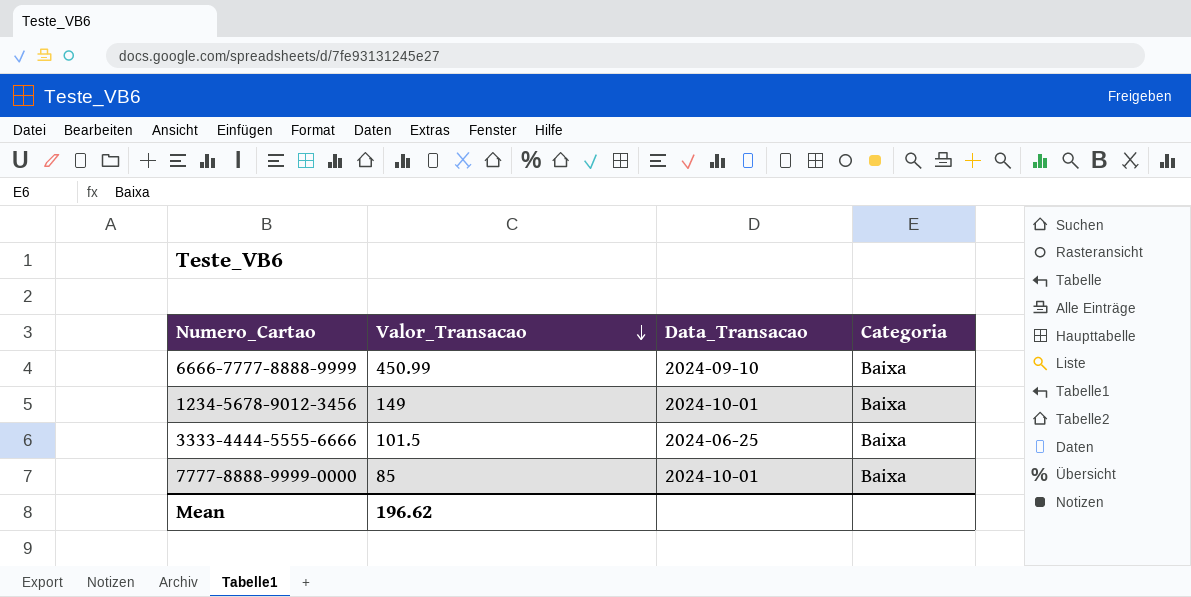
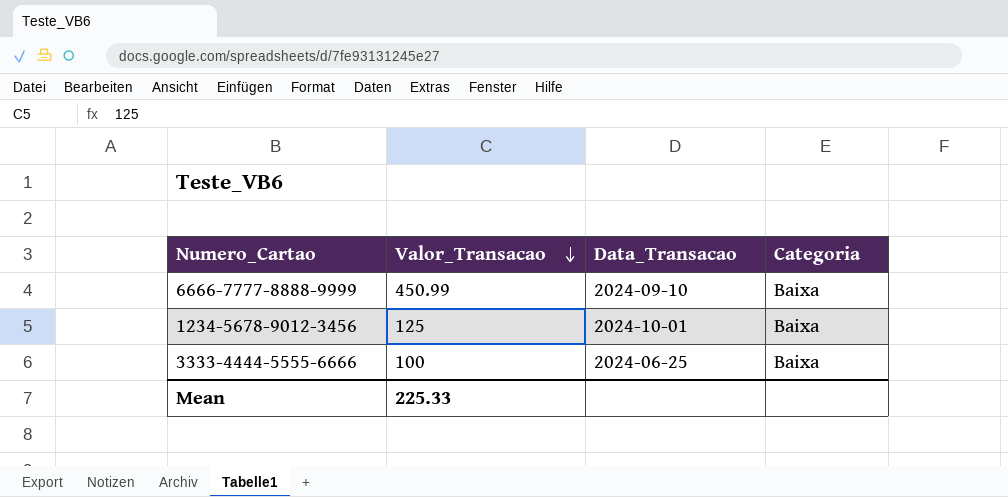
row 7777-8888-9999-0000: 85 | 2024-10-01 | Baixa -> none
1234-5678-9012-3456 | Valor_Transacao: 149 -> 125
3333-4444-5555-6666 | Valor_Transacao: 101.5 -> 100
Mean | Valor_Transacao: 196.62 -> 225.33

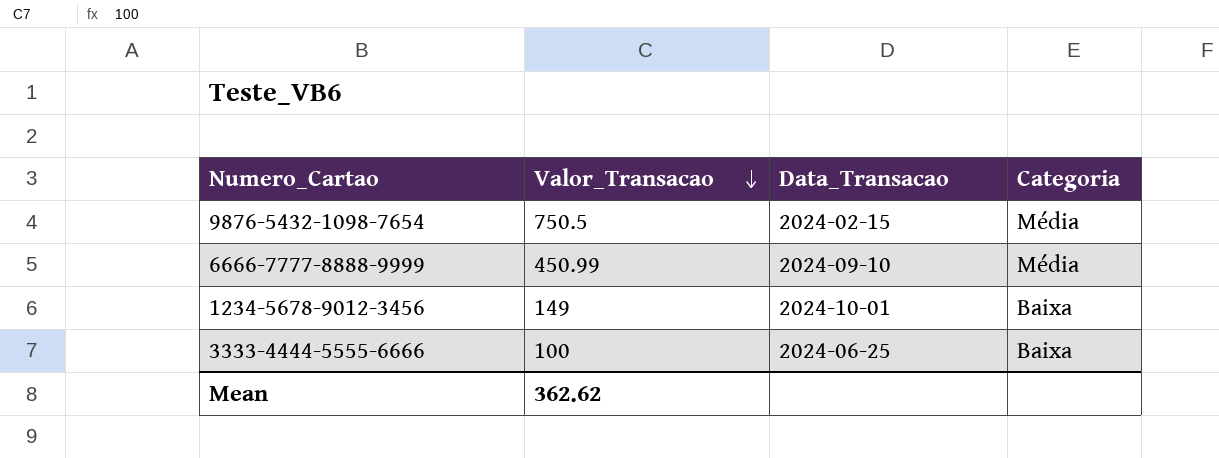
row 9876-5432-1098-7654: none -> 750.5 | 2024-02-15 | Média
6666-7777-8888-9999 | Categoria: Baixa -> Média
1234-5678-9012-3456 | Valor_Transacao: 125 -> 149
Mean | Valor_Transacao: 225.33 -> 362.62

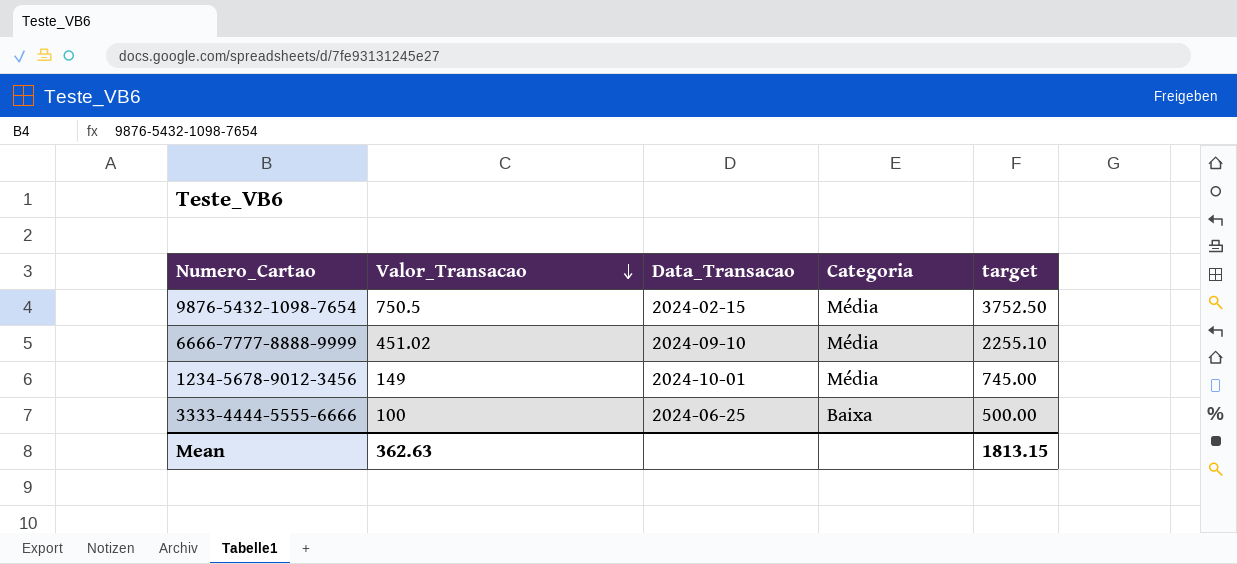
column target | formula: none -> [Valor_Transacao] * 5
6666-7777-8888-9999 | Valor_Transacao: 450.99 -> 451.02
1234-5678-9012-3456 | Categoria: Baixa -> Média
Mean | Valor_Transacao: 362.62 -> 362.63

